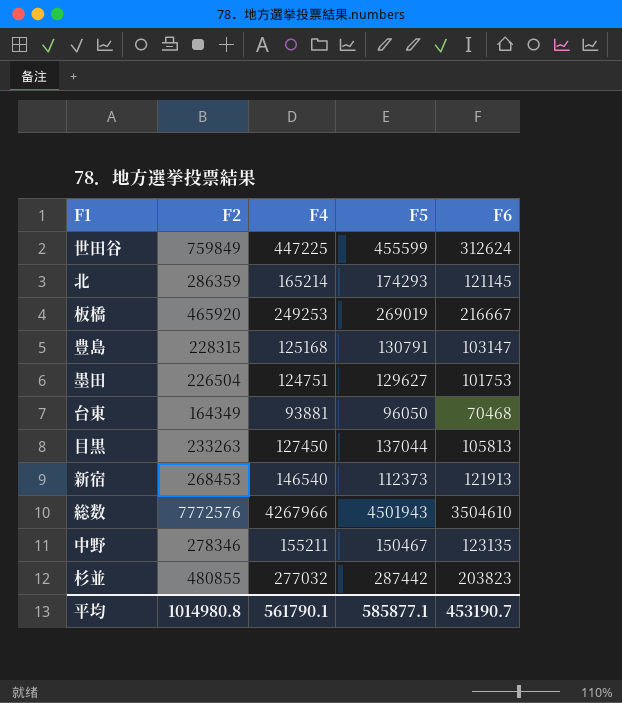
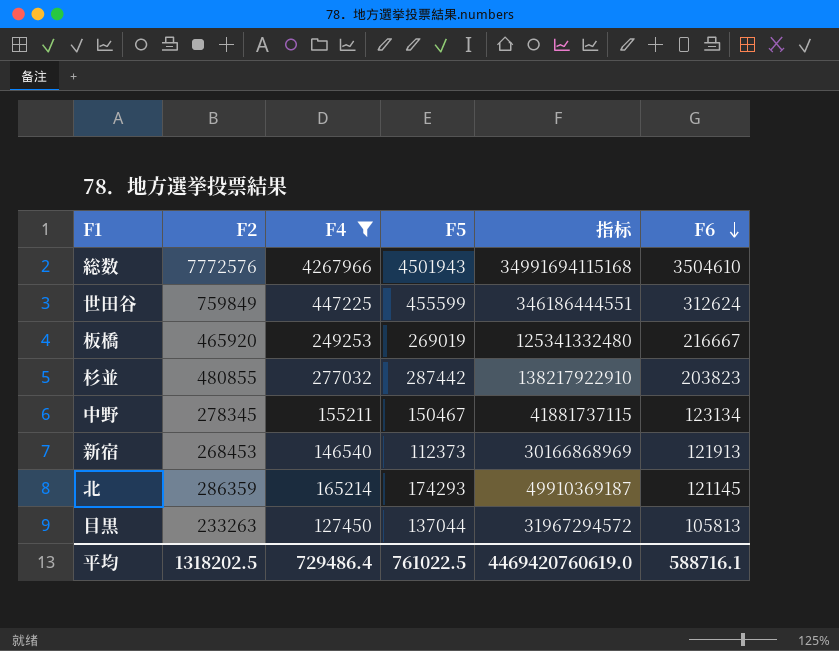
filter: none -> F4 >= 127450
row order: none -> F6 descending
column 指标 | formula: none -> [F2] * [F5]
中野 | F2: 278346 -> 278345
中野 | F6: 123135 -> 123134
平均 | F2: 1014980.8 -> 1318202.5
平均 | F4: 561790.1 -> 729486.4
平均 | F5: 585877.1 -> 761022.5
平均 | F6: 453190.7 -> 588716.1

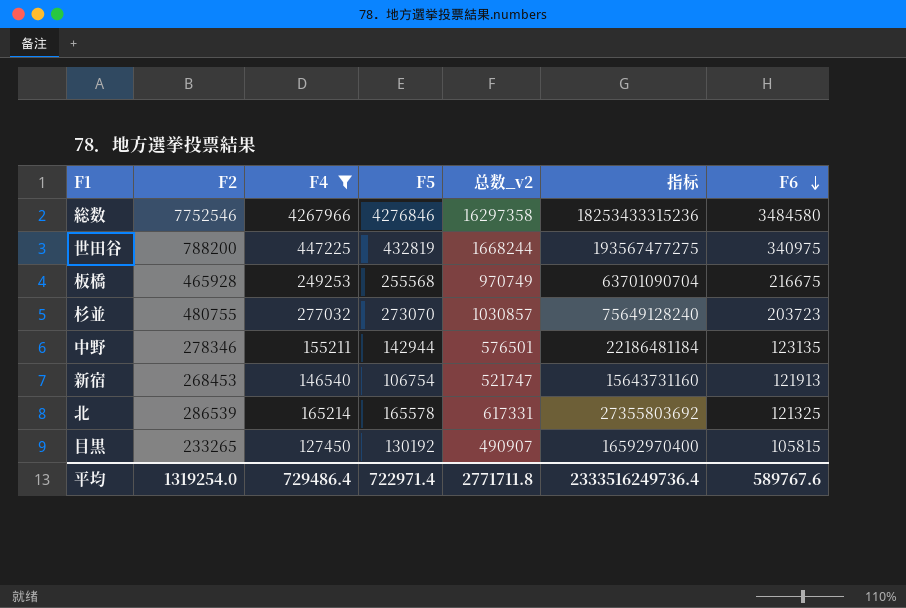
column 总数_v2 | formula: none -> [F2] + [F4] + [F5]
column 指标 | formula: [F2] * [F5] -> [F4] * [F5]
総数 | F2: 7772576 -> 7752546
総数 | F5: 4501943 -> 4276846
総数 | F6: 3504610 -> 3484580
世田谷 | F2: 759849 -> 788200
世田谷 | F5: 455599 -> 432819
世田谷 | F6: 312624 -> 340975
板橋 | F2: 465920 -> 465928
板橋 | F5: 269019 -> 255568
板橋 | F6: 216667 -> 216675
杉並 | F2: 480855 -> 480755
杉並 | F5: 287442 -> 273070
杉並 | F6: 203823 -> 203723
中野 | F2: 278345 -> 278346
中野 | F5: 150467 -> 142944
中野 | F6: 123134 -> 123135
新宿 | F5: 112373 -> 106754
北 | F2: 286359 -> 286539
北 | F5: 174293 -> 165578
北 | F6: 121145 -> 121325
目黒 | F2: 233263 -> 233265
目黒 | F5: 137044 -> 130192
目黒 | F6: 105813 -> 105815
平均 | F2: 1318202.5 -> 1319254.0
平均 | F5: 761022.5 -> 722971.4
平均 | 指标: 4469420760619.0 -> 2333516249736.4
平均 | F6: 588716.1 -> 589767.6

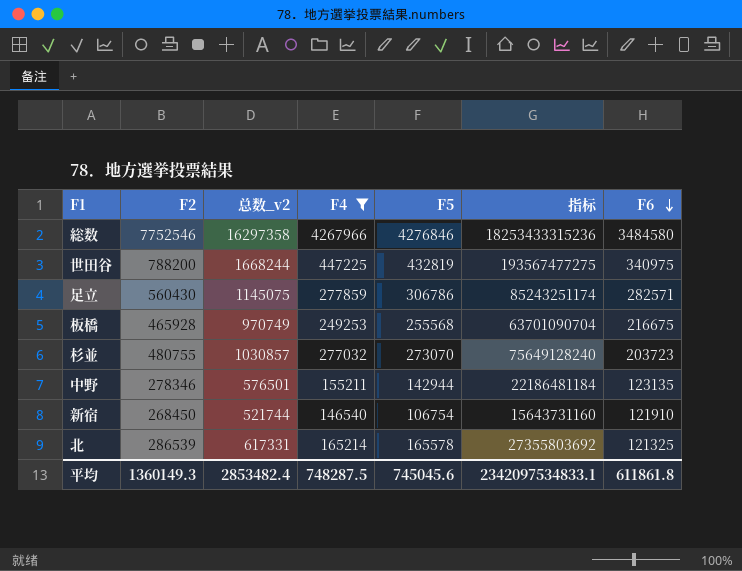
column 总数_v2 | position: 5 -> 3
row 目黒: 233265 | 127450 | 130192 | 490907 | 16592970400 | 105815 -> none
row 足立: none -> 560430 | 1145075 | 277859 | 306786 | 85243251174 | 282571
新宿 | F2: 268453 -> 268450
新宿 | 总数_v2: 521747 -> 521744
新宿 | F6: 121913 -> 121910
平均 | F2: 1319254.0 -> 1360149.3
平均 | 总数_v2: 2771711.8 -> 2853482.4
平均 | F4: 729486.4 -> 748287.5
平均 | F5: 722971.4 -> 745045.6
平均 | 指标: 2333516249736.4 -> 2342097534833.1
平均 | F6: 589767.6 -> 611861.8

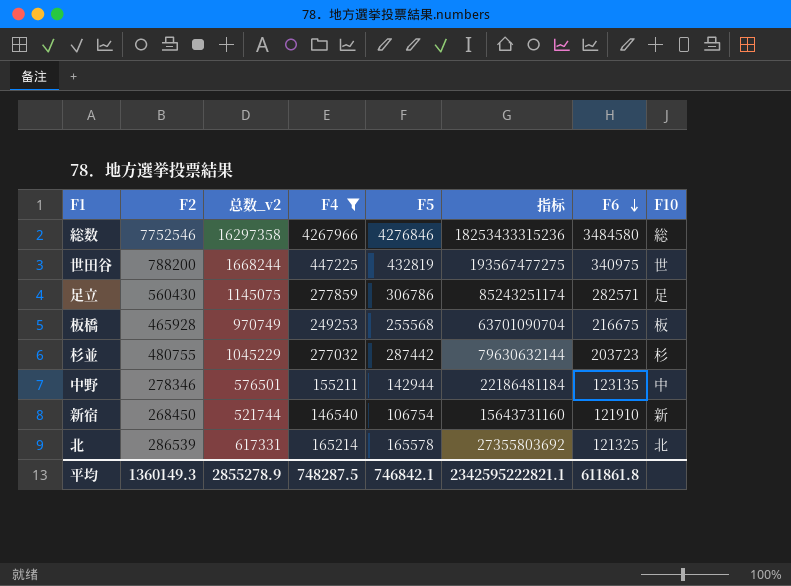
column F10 | position: none -> 8
杉並 | 总数_v2: 1030857 -> 1045229
杉並 | F5: 273070 -> 287442
杉並 | 指标: 75649128240 -> 79630632144
平均 | 总数_v2: 2853482.4 -> 2855278.9
平均 | F5: 745045.6 -> 746842.1
平均 | 指标: 2342097534833.1 -> 2342595222821.1

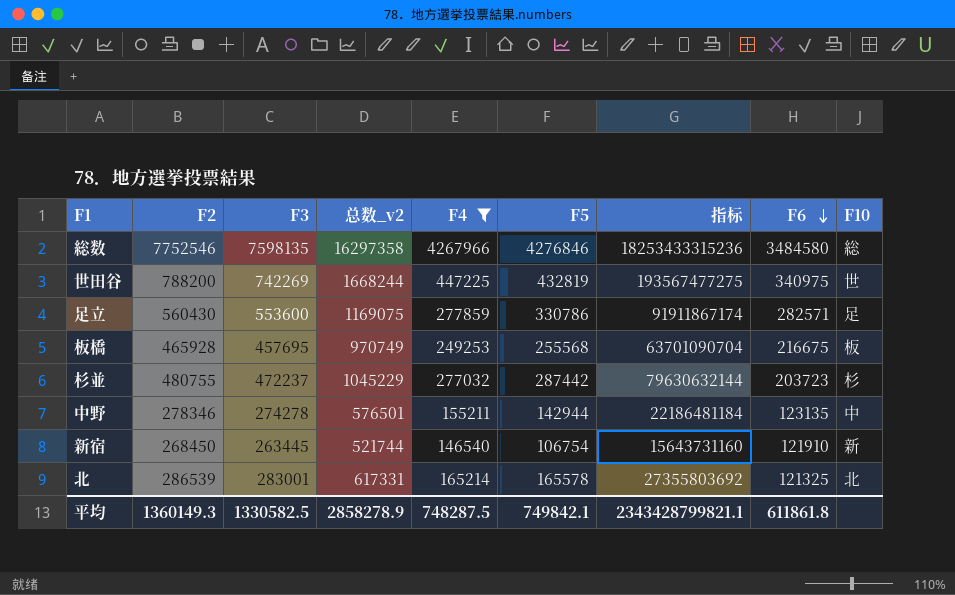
column F3 | position: none -> 3
足立 | 总数_v2: 1145075 -> 1169075
足立 | F5: 306786 -> 330786
足立 | 指标: 85243251174 -> 91911867174
平均 | 总数_v2: 2855278.9 -> 2858278.9
平均 | F5: 746842.1 -> 749842.1
平均 | 指标: 2342595222821.1 -> 2343428799821.1

